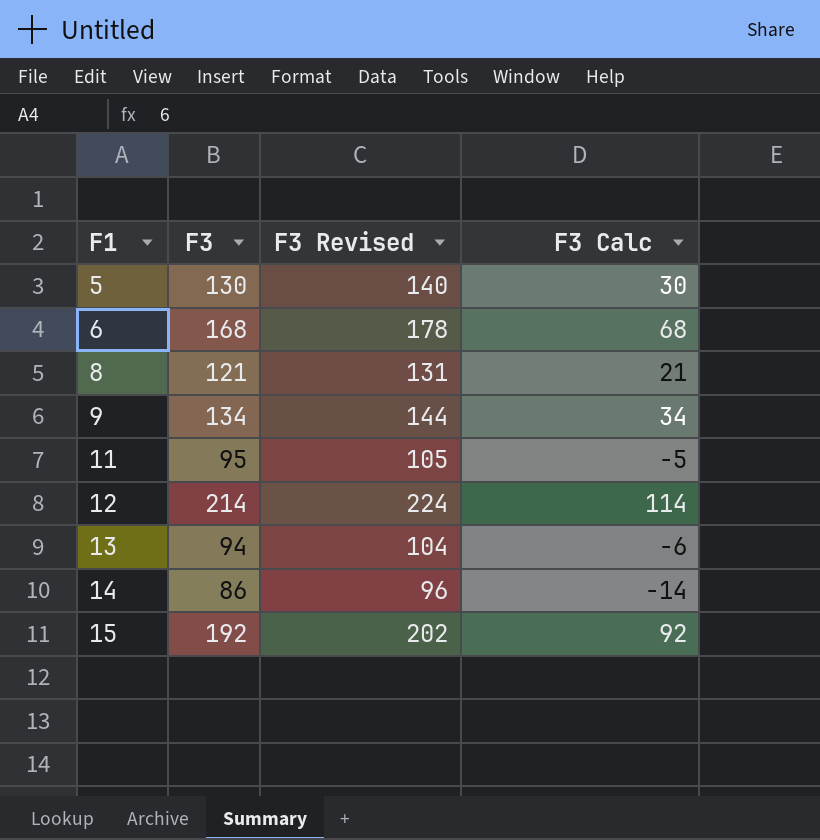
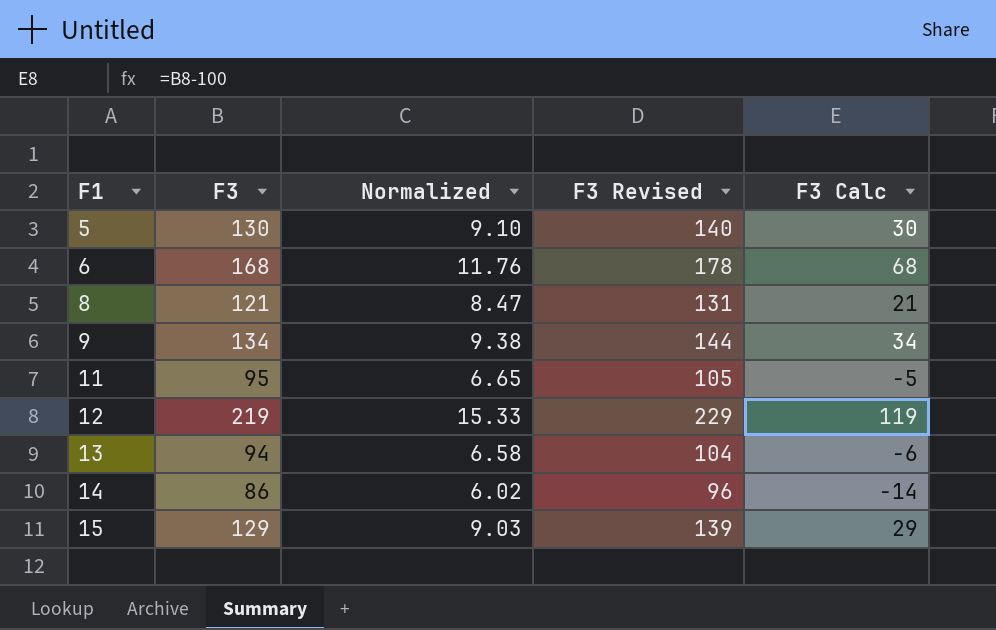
column Normalized | formula: none -> [F3] * 0.07
12 | F3: 214 -> 219
12 | F3 Revised: 224 -> 229
12 | F3 Calc: 114 -> 119
15 | F3: 192 -> 129
15 | F3 Revised: 202 -> 139
15 | F3 Calc: 92 -> 29

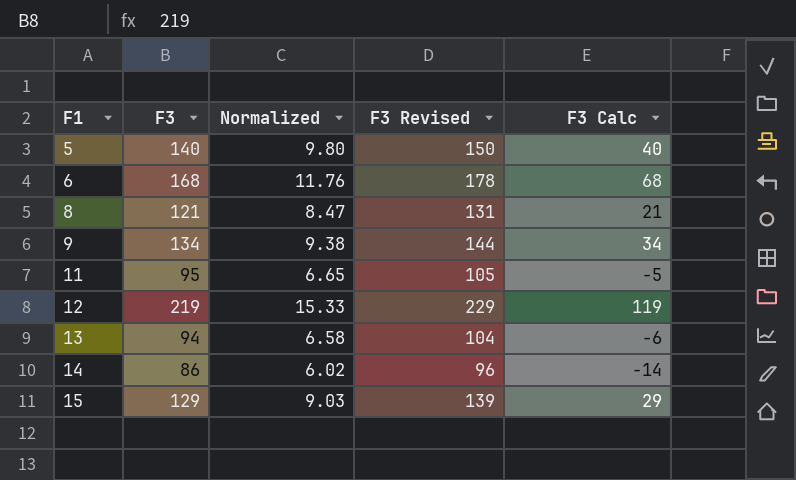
5 | F3: 130 -> 140
5 | Normalized: 9.10 -> 9.80
5 | F3 Revised: 140 -> 150
5 | F3 Calc: 30 -> 40

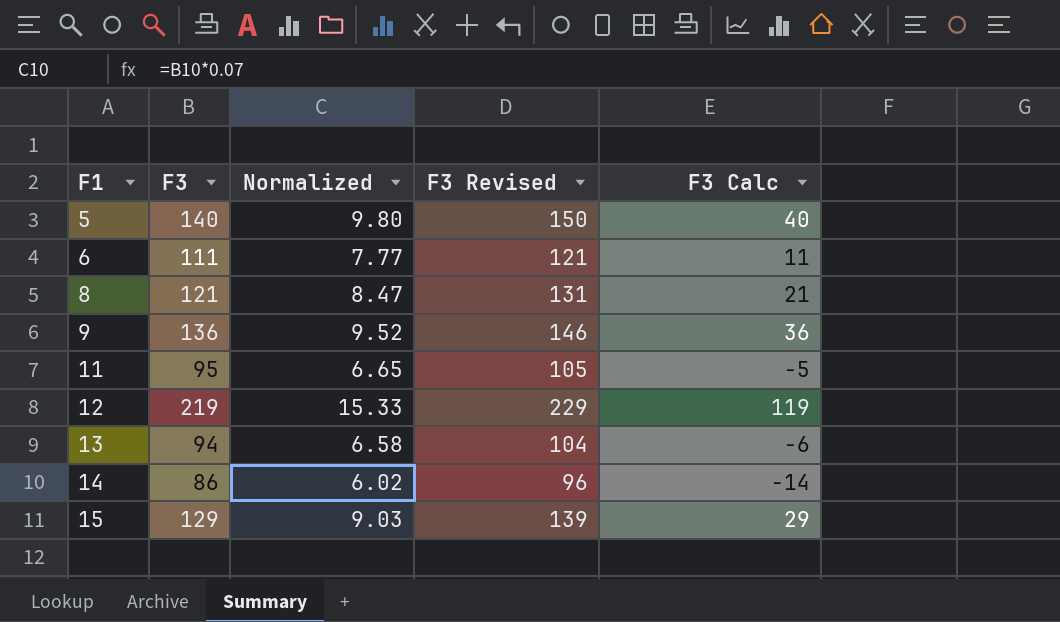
6 | F3: 168 -> 111
6 | Normalized: 11.76 -> 7.77
6 | F3 Revised: 178 -> 121
6 | F3 Calc: 68 -> 11
9 | F3: 134 -> 136
9 | Normalized: 9.38 -> 9.52
9 | F3 Revised: 144 -> 146
9 | F3 Calc: 34 -> 36

